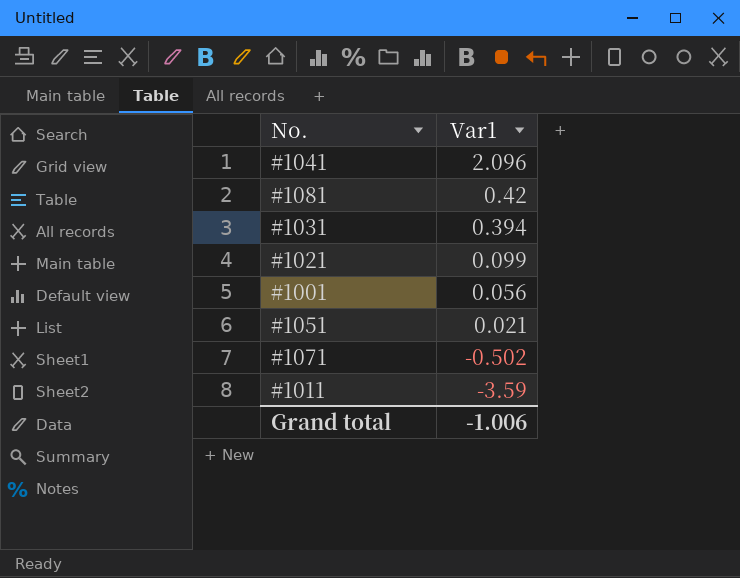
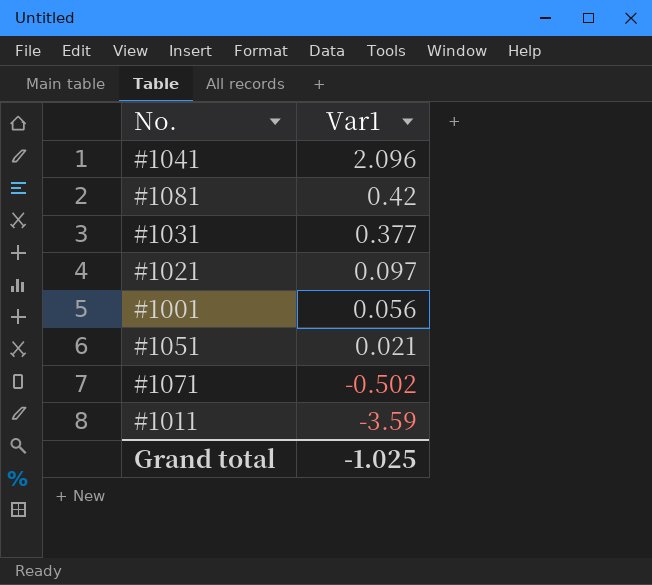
#1031 | Var1: 0.394 -> 0.377
#1021 | Var1: 0.099 -> 0.097
Grand total | Var1: -1.006 -> -1.025

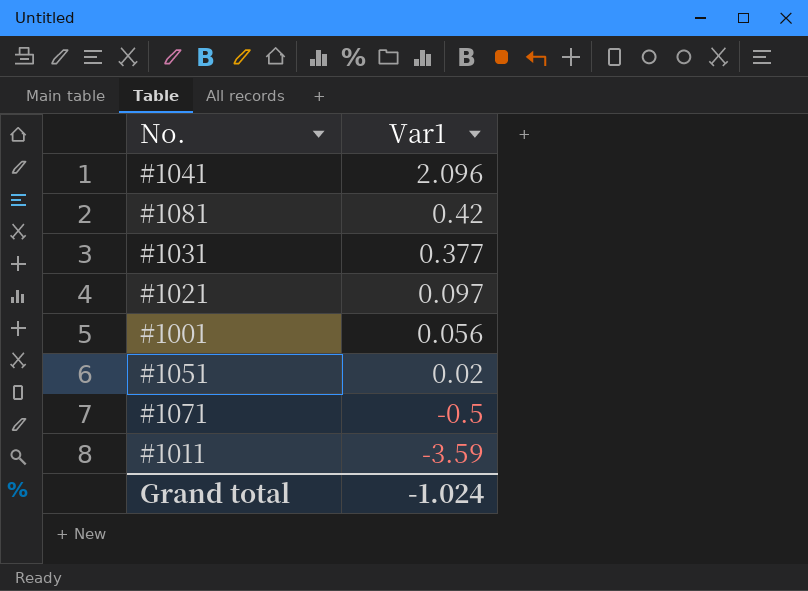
#1051 | Var1: 0.021 -> 0.02
#1071 | Var1: -0.502 -> -0.5
Grand total | Var1: -1.025 -> -1.024

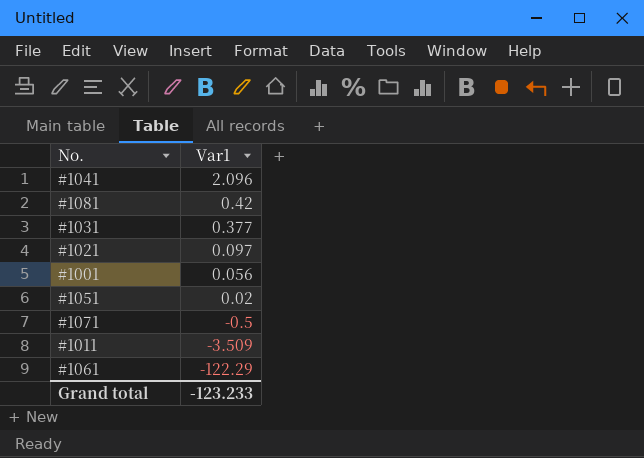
#1011 | Var1: -3.59 -> -3.509
row #1061: none -> -122.29
Grand total | Var1: -1.024 -> -123.233

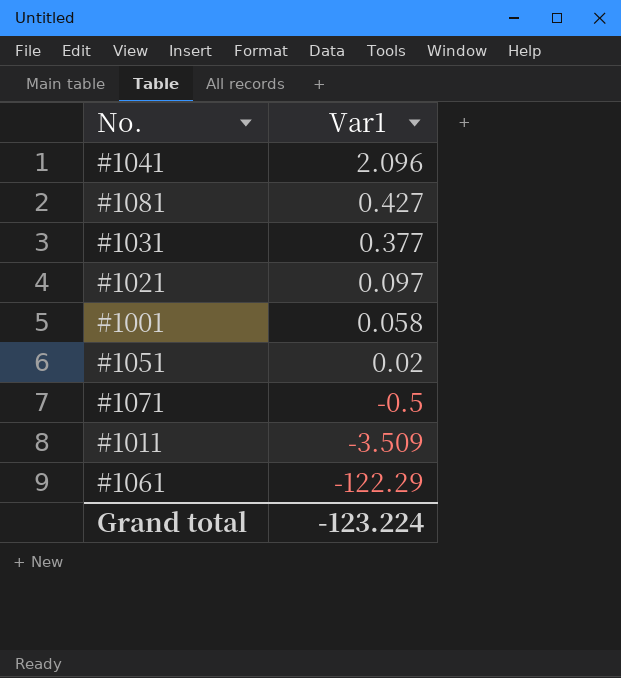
#1081 | Var1: 0.42 -> 0.427
#1001 | Var1: 0.056 -> 0.058
Grand total | Var1: -123.233 -> -123.224

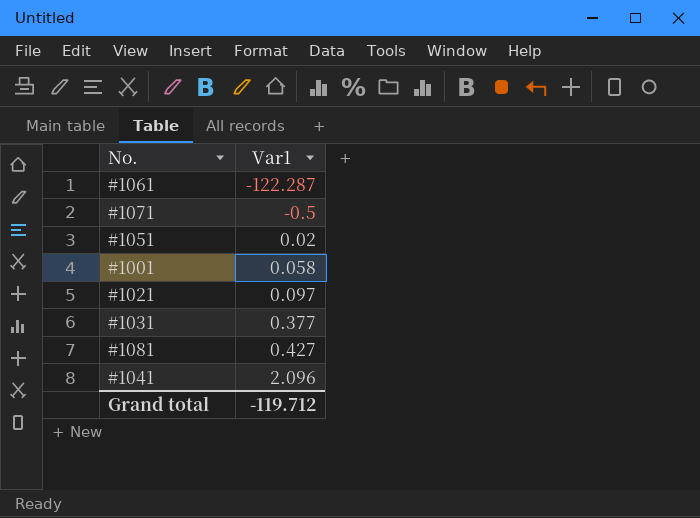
row order: Var1 descending -> Var1 ascending
row #1011: -3.509 -> none
#1061 | Var1: -122.29 -> -122.287
Grand total | Var1: -123.224 -> -119.712

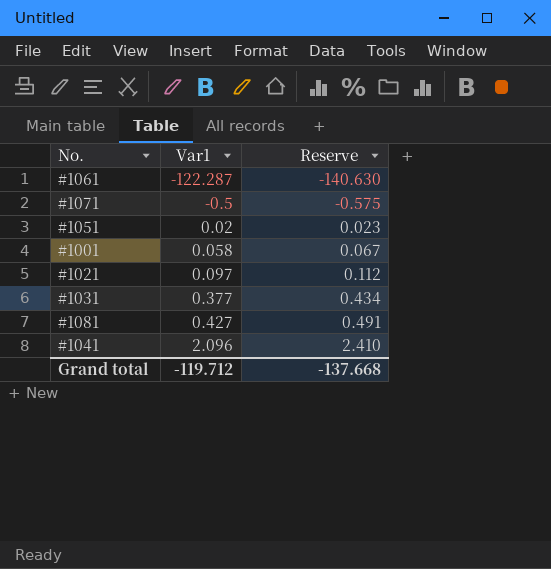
column Reserve | formula: none -> [Var1] * 1.15

